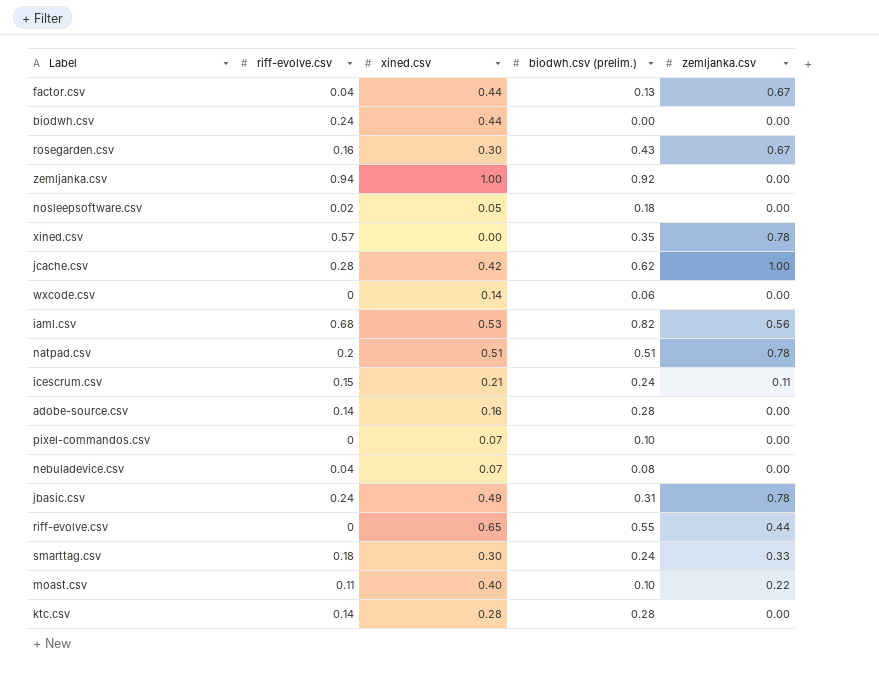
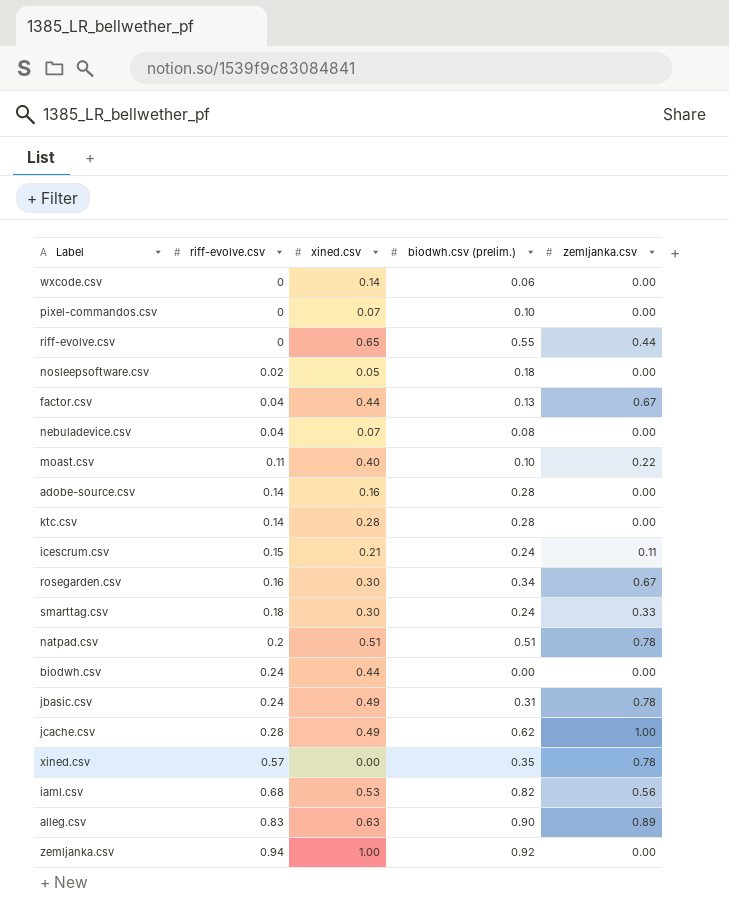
row order: none -> riff-evolve.csv ascending
rosegarden.csv | biodwh.csv (prelim.): 0.43 -> 0.34
jcache.csv | xined.csv: 0.42 -> 0.49
row alleg.csv: none -> 0.83 | 0.63 | 0.90 | 0.89

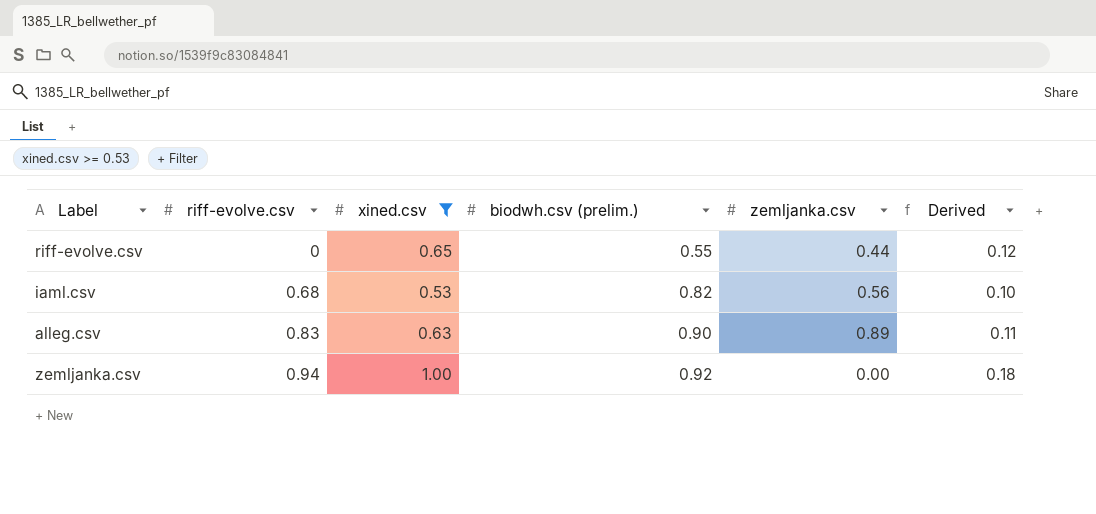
filter: none -> xined.csv >= 0.53
column Derived | formula: none -> [xined.csv] * 0.18

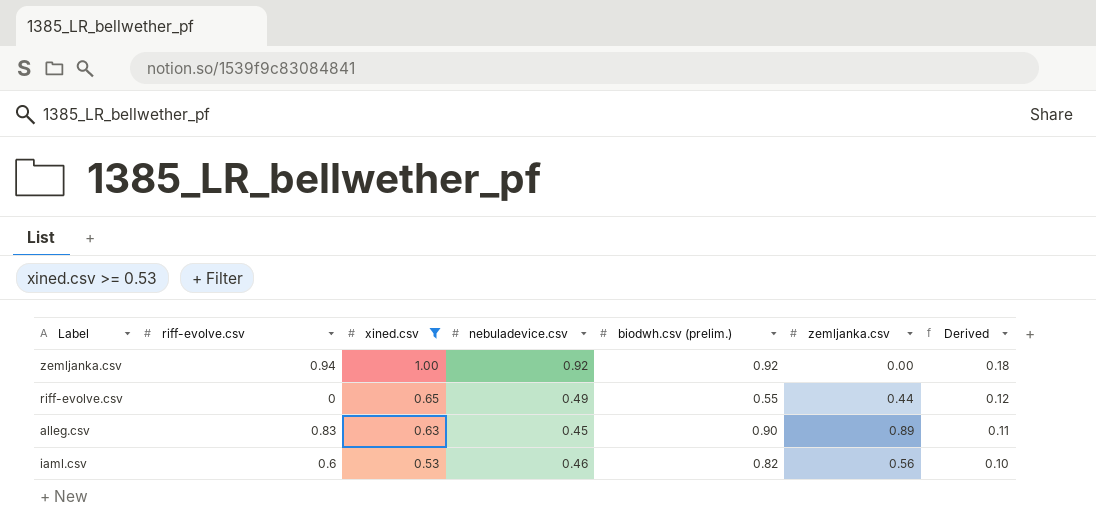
row order: riff-evolve.csv ascending -> xined.csv descending
column nebuladevice.csv | position: none -> 4
iaml.csv | riff-evolve.csv: 0.68 -> 0.6

